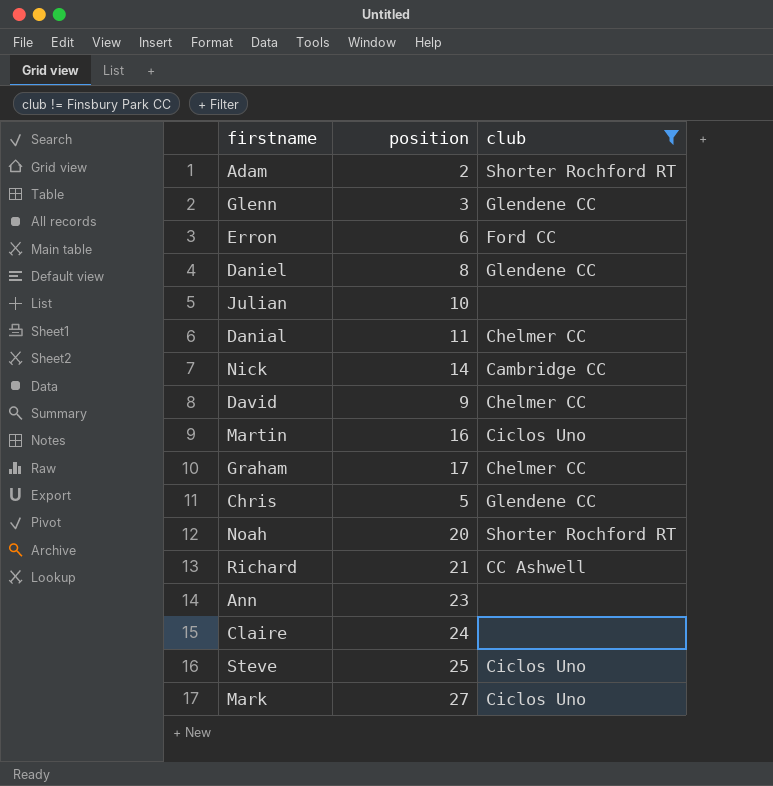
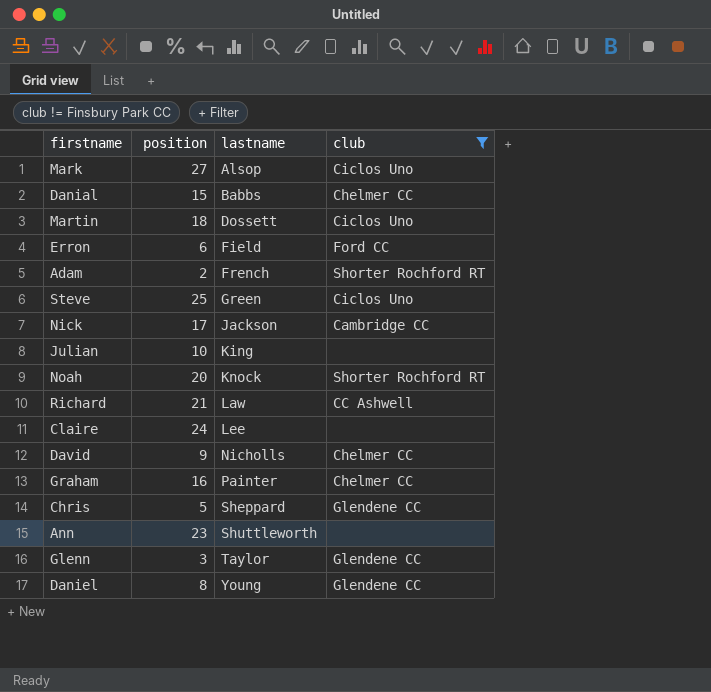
row order: none -> lastname ascending
column lastname | position: none -> 3
Danial | position: 11 -> 15
Martin | position: 16 -> 18
Nick | position: 14 -> 17
Graham | position: 17 -> 16

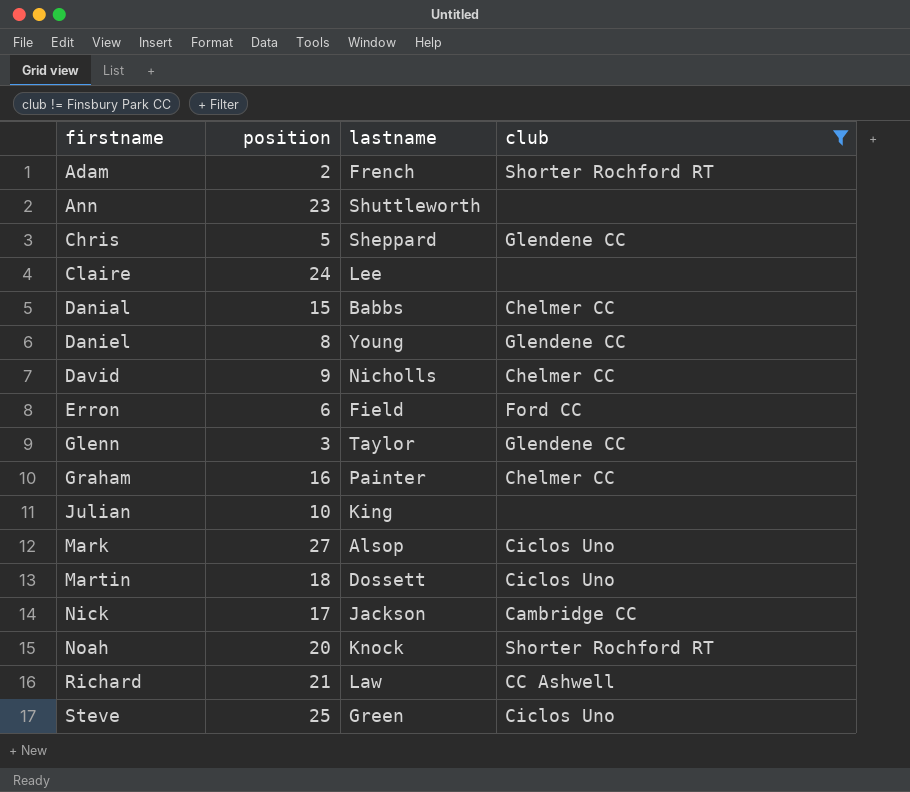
row order: lastname ascending -> firstname ascending

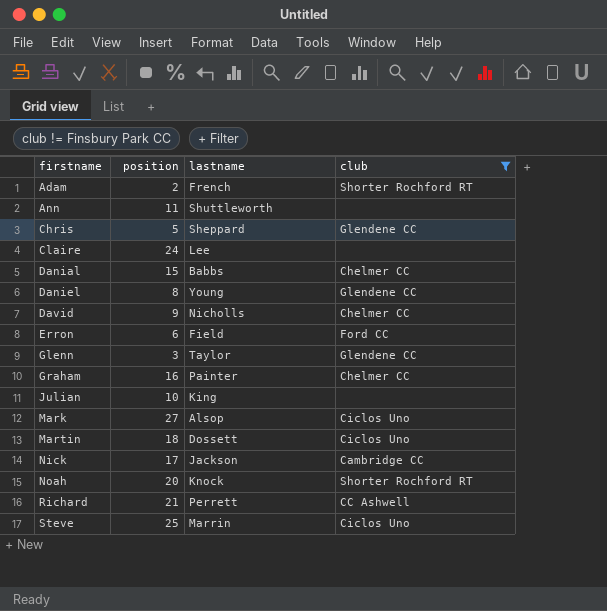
Ann | position: 23 -> 11
Richard | lastname: Law -> Perrett
Steve | lastname: Green -> Marrin

